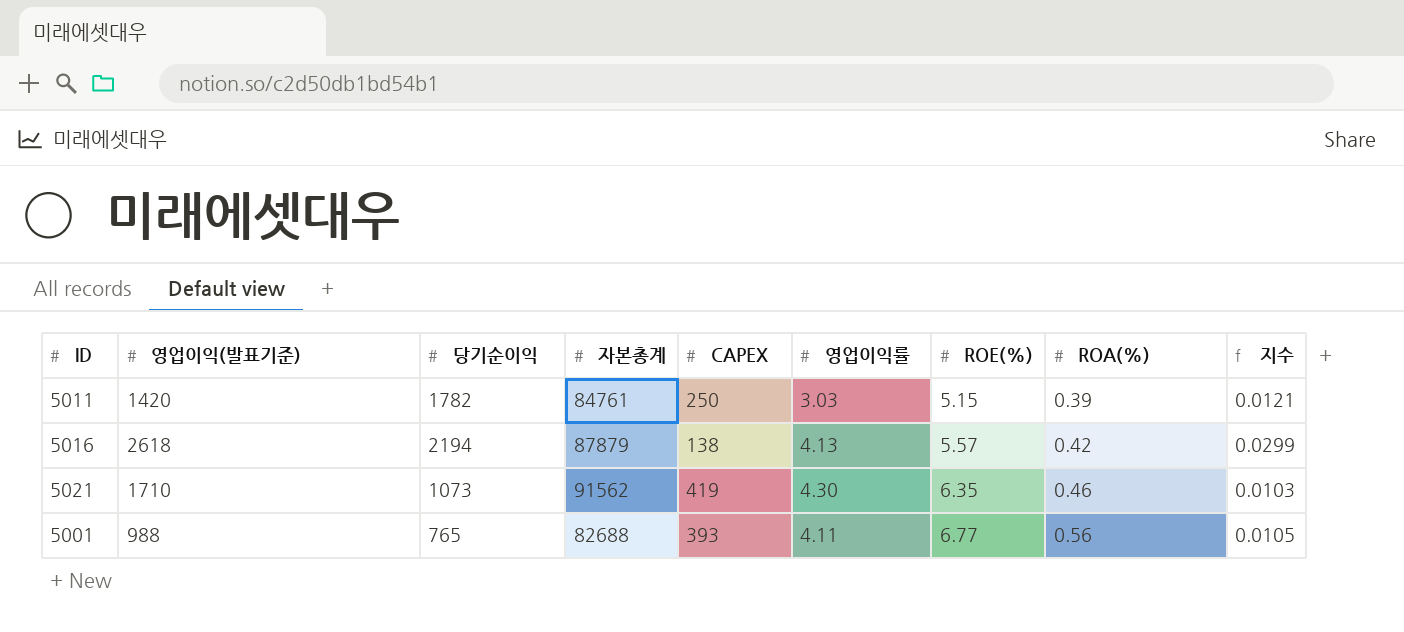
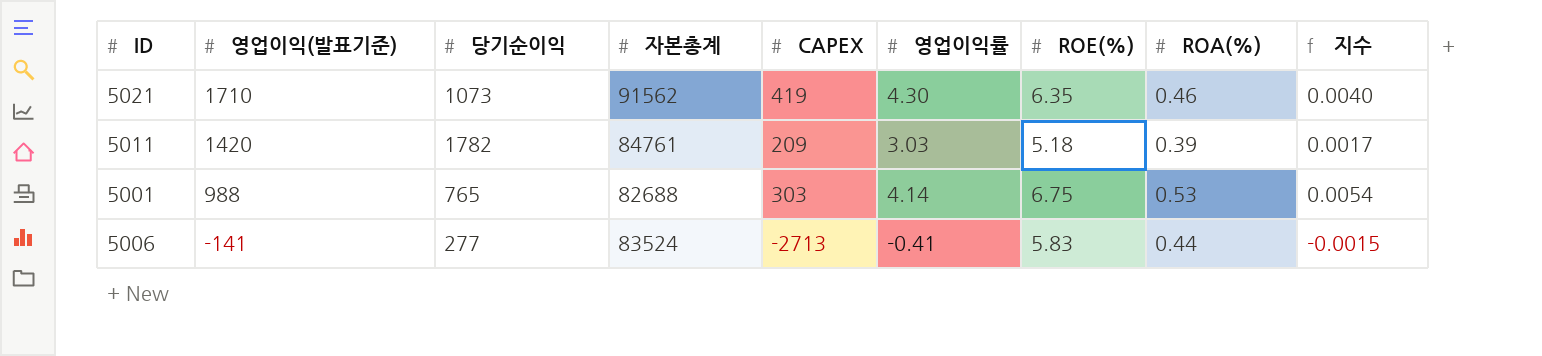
row order: ROE(%) ascending -> 영업이익(발표기준) descending
column 지수 | formula: [영업이익률] / [CAPEX] -> [영업이익률] / [당기순이익]
row 5016: 2618 | 2194 | 87879 | 138 | 4.13 | 5.57 | 0.42 | 0.0299 -> none
5011 | CAPEX: 250 -> 209
5011 | ROE(%): 5.15 -> 5.18
5001 | CAPEX: 393 -> 303
5001 | 영업이익률: 4.11 -> 4.14
5001 | ROE(%): 6.77 -> 6.75
5001 | ROA(%): 0.56 -> 0.53
row 5006: none -> -141 | 277 | 83524 | -2713 | -0.41 | 5.83 | 0.44 | -0.0015

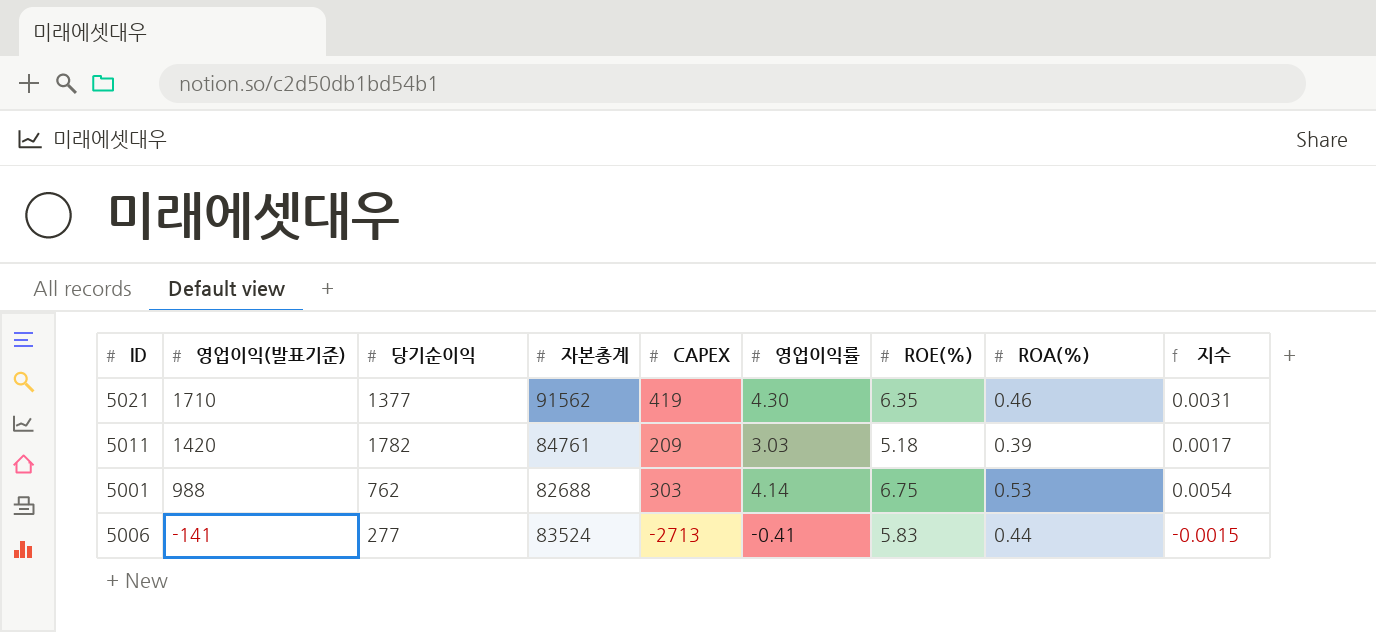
5021 | 당기순이익: 1073 -> 1377
5021 | 지수: 0.0040 -> 0.0031
5001 | 당기순이익: 765 -> 762

